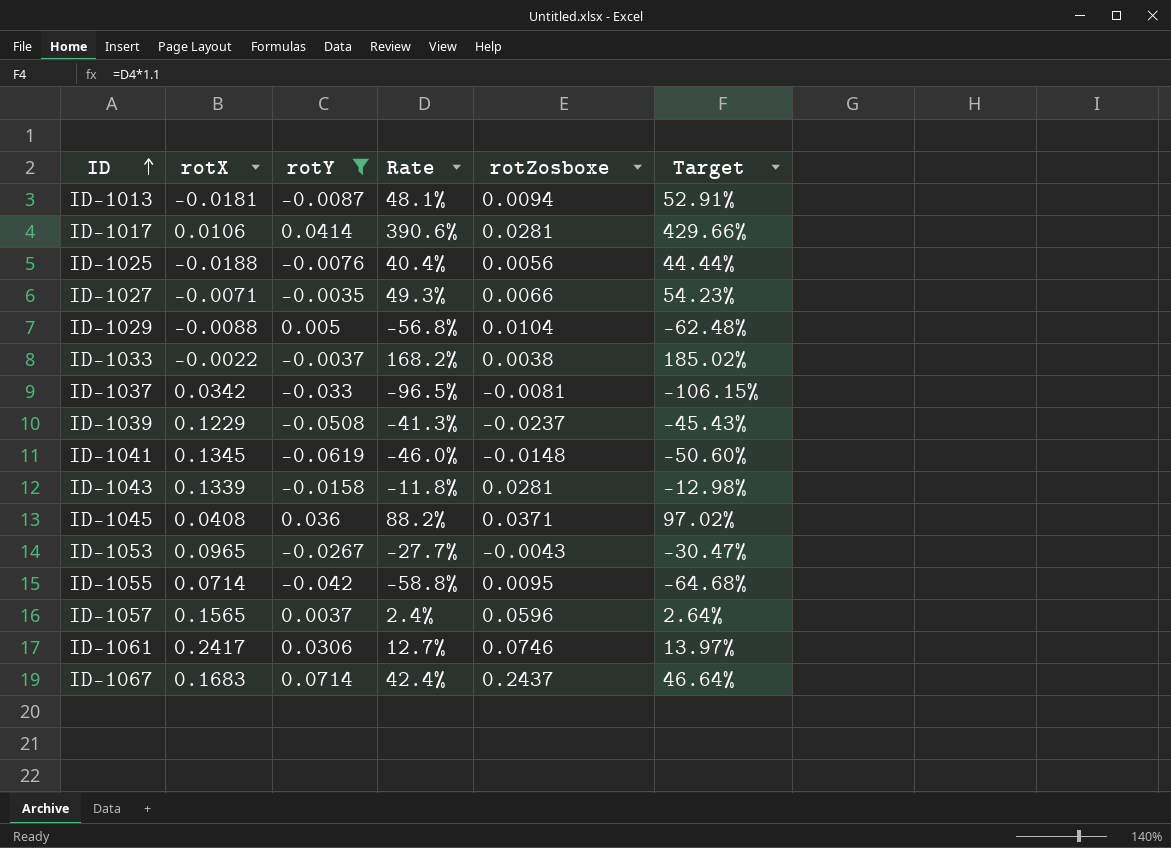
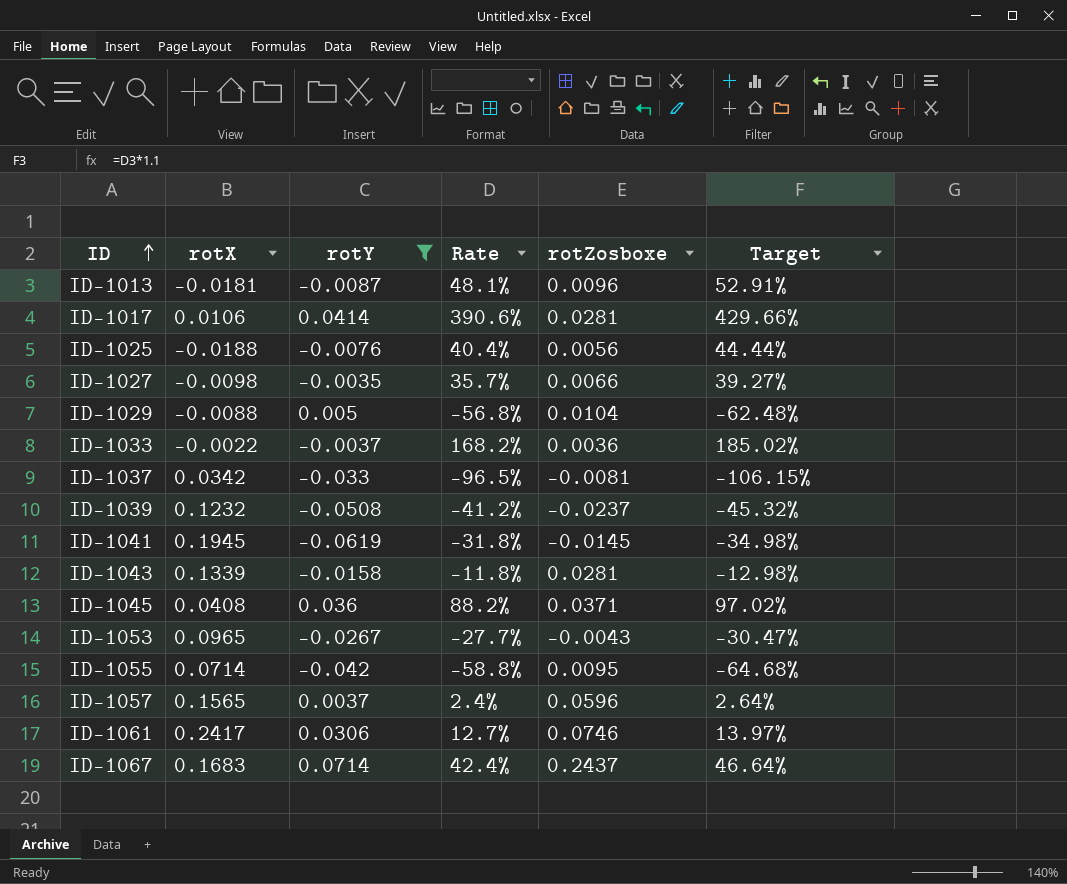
ID-1013 | rotZosboxe: 0.0094 -> 0.0096
ID-1027 | rotX: -0.0071 -> -0.0098
ID-1027 | Rate: 49.3% -> 35.7%
ID-1027 | Target: 54.23% -> 39.27%
ID-1033 | rotZosboxe: 0.0038 -> 0.0036
ID-1039 | rotX: 0.1229 -> 0.1232
ID-1039 | Rate: -41.3% -> -41.2%
ID-1039 | Target: -45.43% -> -45.32%
ID-1041 | rotX: 0.1345 -> 0.1945
ID-1041 | Rate: -46.0% -> -31.8%
ID-1041 | rotZosboxe: -0.0148 -> -0.0145
ID-1041 | Target: -50.60% -> -34.98%

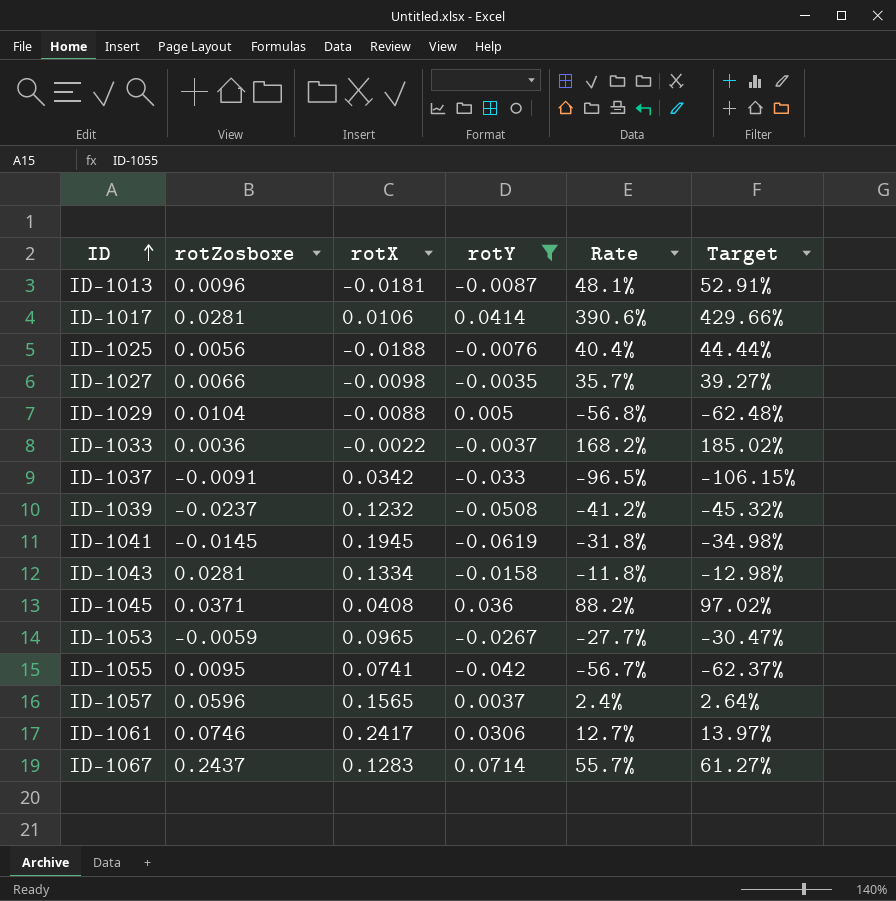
column rotZosboxe | position: 5 -> 2
ID-1037 | rotZosboxe: -0.0081 -> -0.0091
ID-1043 | rotX: 0.1339 -> 0.1334
ID-1053 | rotZosboxe: -0.0043 -> -0.0059
ID-1055 | rotX: 0.0714 -> 0.0741
ID-1055 | Rate: -58.8% -> -56.7%
ID-1055 | Target: -64.68% -> -62.37%
ID-1067 | rotX: 0.1683 -> 0.1283
ID-1067 | Rate: 42.4% -> 55.7%
ID-1067 | Target: 46.64% -> 61.27%

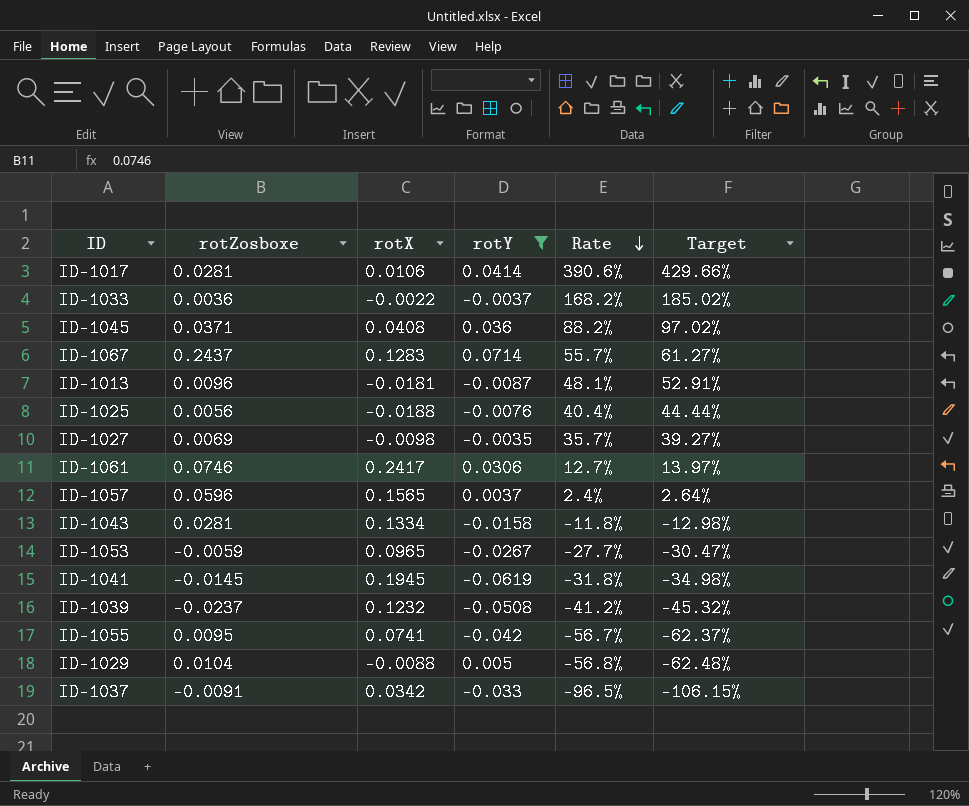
row order: ID ascending -> Rate descending
ID-1027 | rotZosboxe: 0.0066 -> 0.0069

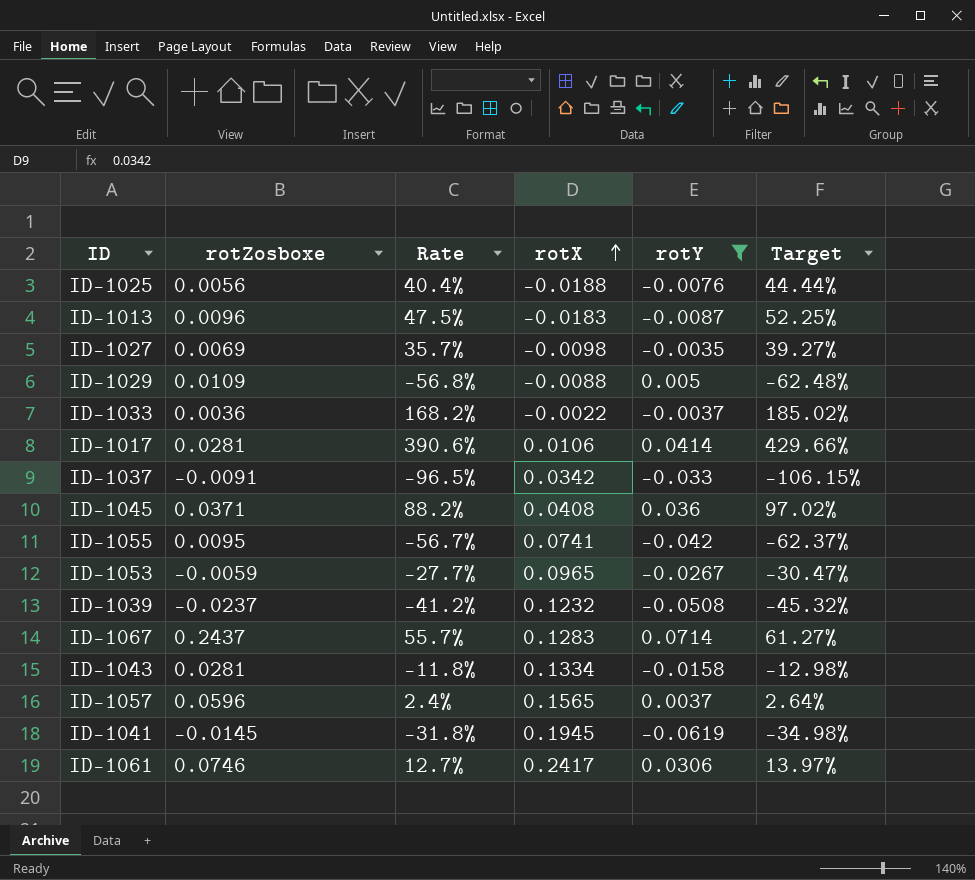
row order: Rate descending -> rotX ascending
column Rate | position: 5 -> 3
ID-1013 | Rate: 48.1% -> 47.5%
ID-1013 | rotX: -0.0181 -> -0.0183
ID-1013 | Target: 52.91% -> 52.25%
ID-1029 | rotZosboxe: 0.0104 -> 0.0109

